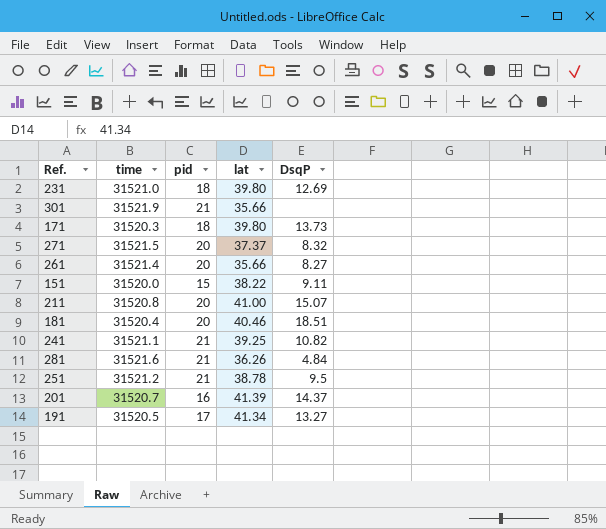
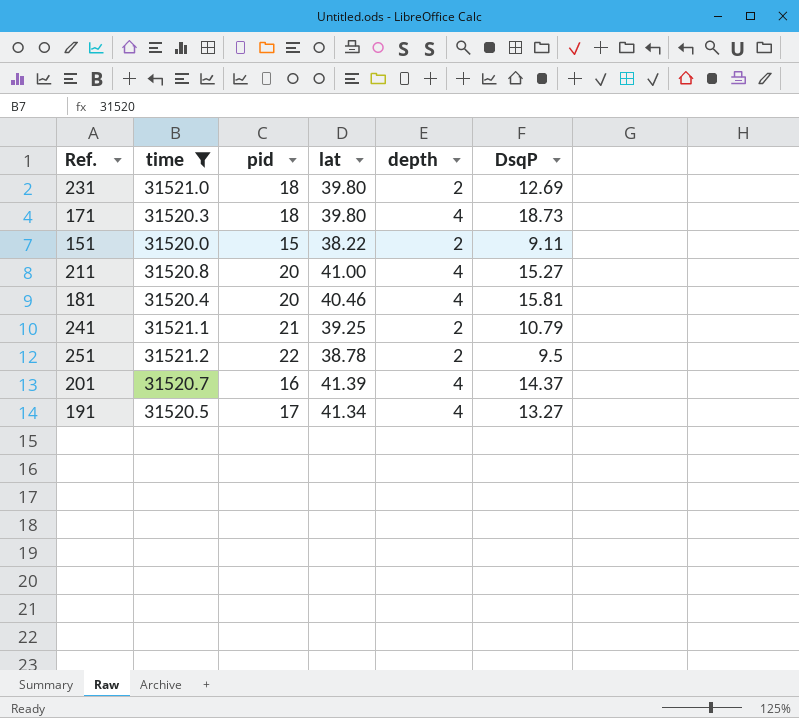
filter: none -> time <= 31521.2
column depth | position: none -> 5
171 | DsqP: 13.73 -> 18.73
211 | DsqP: 15.07 -> 15.27
181 | DsqP: 18.51 -> 15.81
241 | DsqP: 10.82 -> 10.79
251 | pid: 21 -> 22

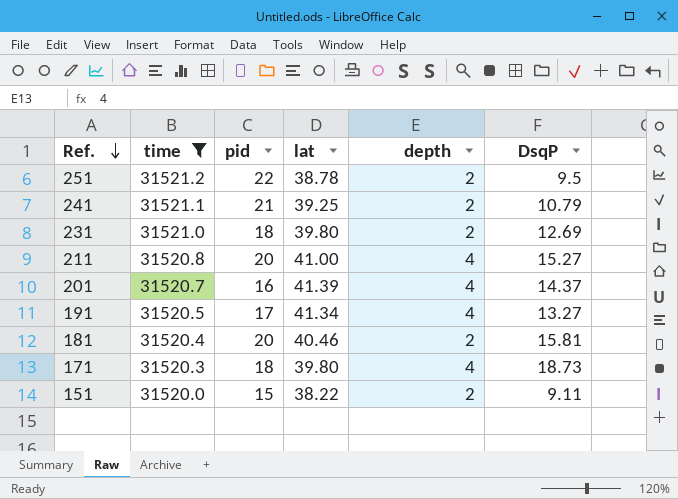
row order: none -> Ref. descending
181 | depth: 4 -> 2

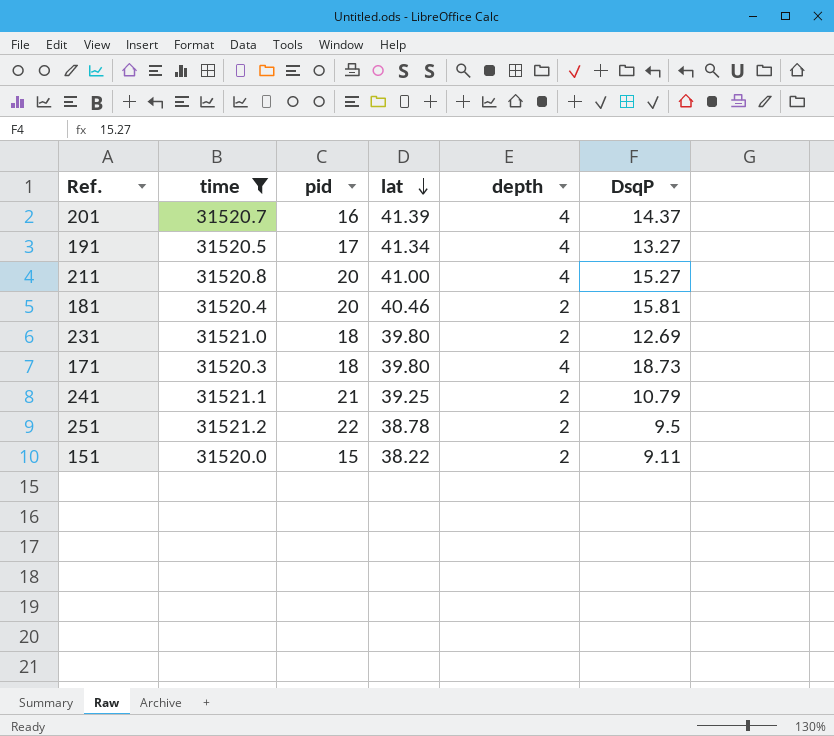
row order: Ref. descending -> lat descending

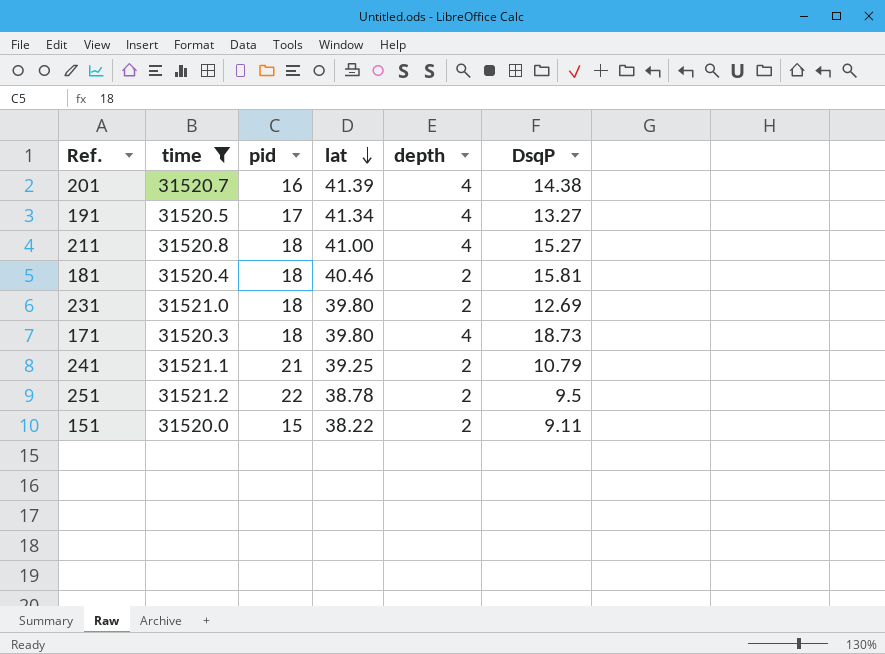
201 | DsqP: 14.37 -> 14.38
211 | pid: 20 -> 18
181 | pid: 20 -> 18

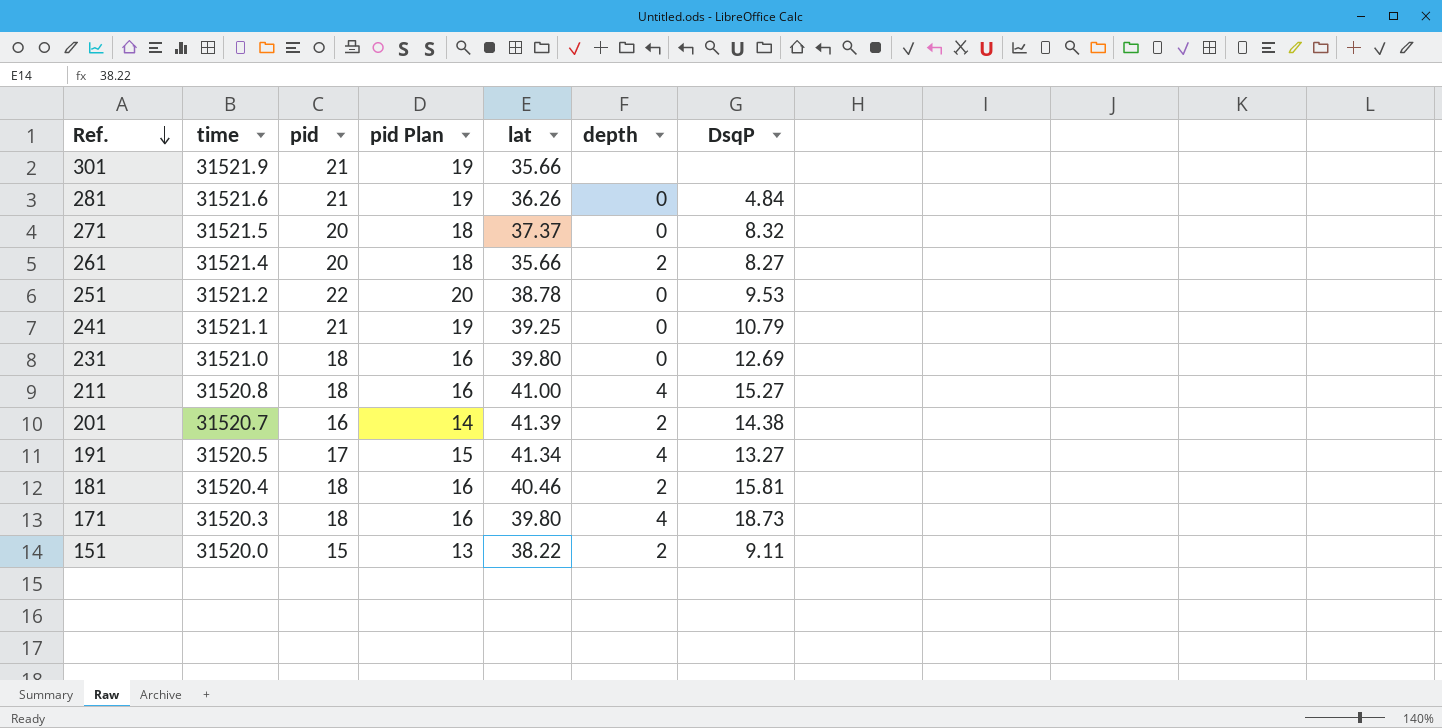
filter: time <= 31521.2 -> none
row order: lat descending -> Ref. descending
column pid Plan | formula: none -> [pid] - 2
251 | depth: 2 -> 0
251 | DsqP: 9.5 -> 9.53
241 | depth: 2 -> 0
231 | depth: 2 -> 0
201 | depth: 4 -> 2

